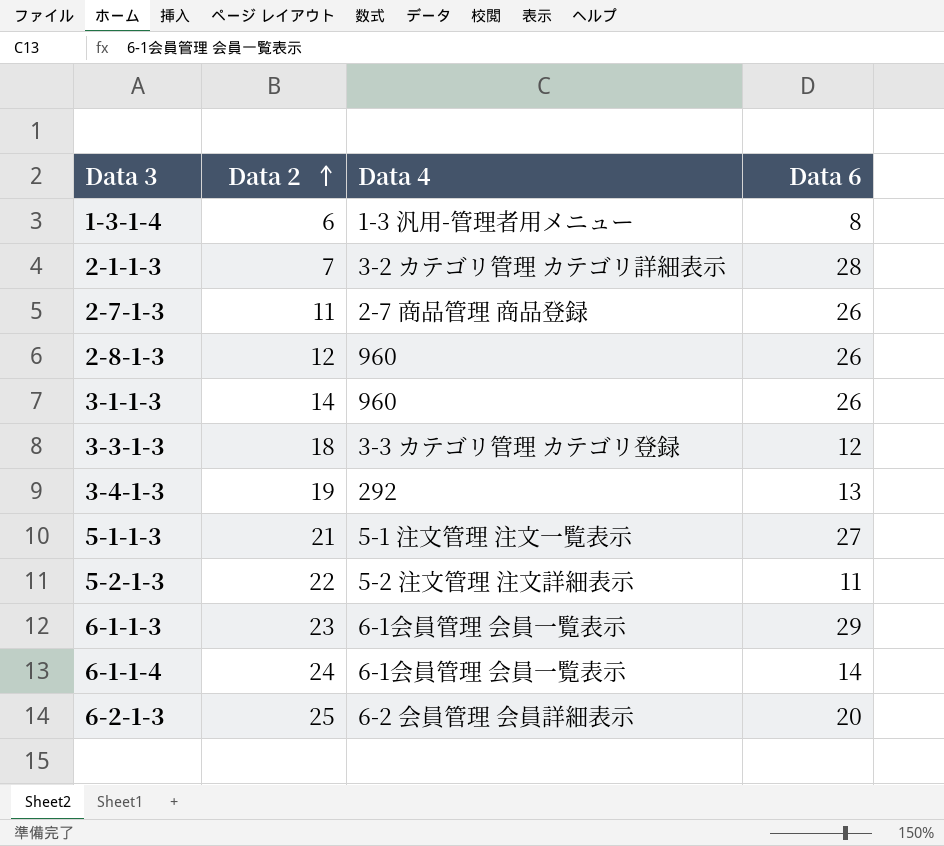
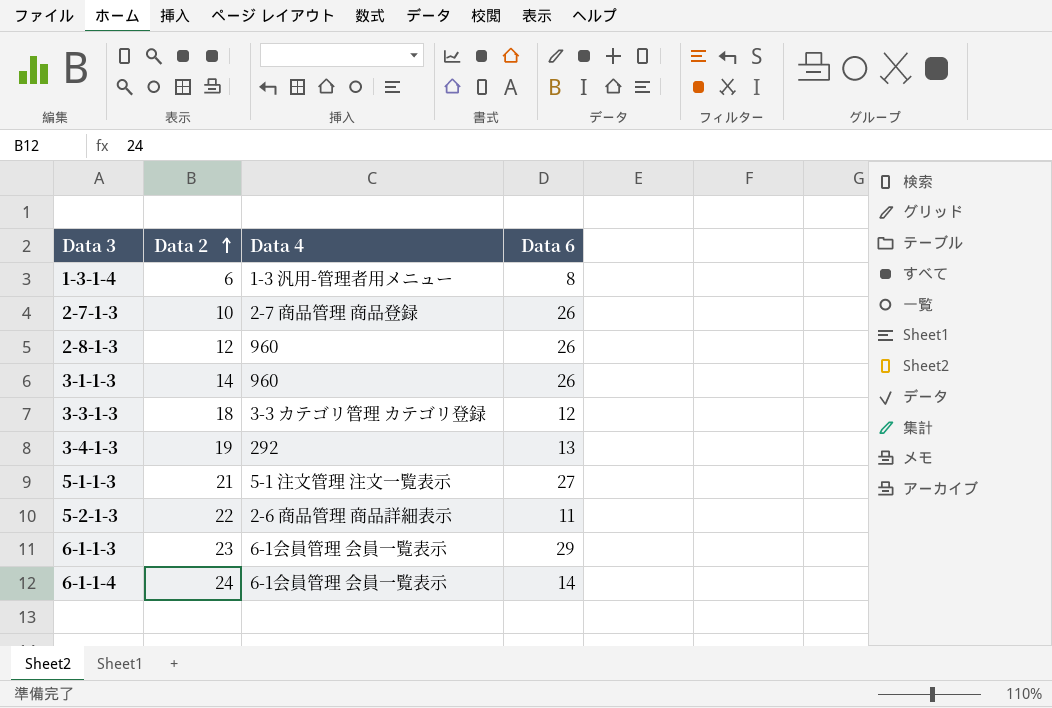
row 2-1-1-3: 7 | 3-2 カテゴリ管理 カテゴリ詳細表示 | 28 -> none
row 6-2-1-3: 25 | 6-2 会員管理 会員詳細表示 | 20 -> none
2-7-1-3 | Data 2: 11 -> 10
5-2-1-3 | Data 4: 5-2 注文管理 注文詳細表示 -> 2-6 商品管理 商品詳細表示

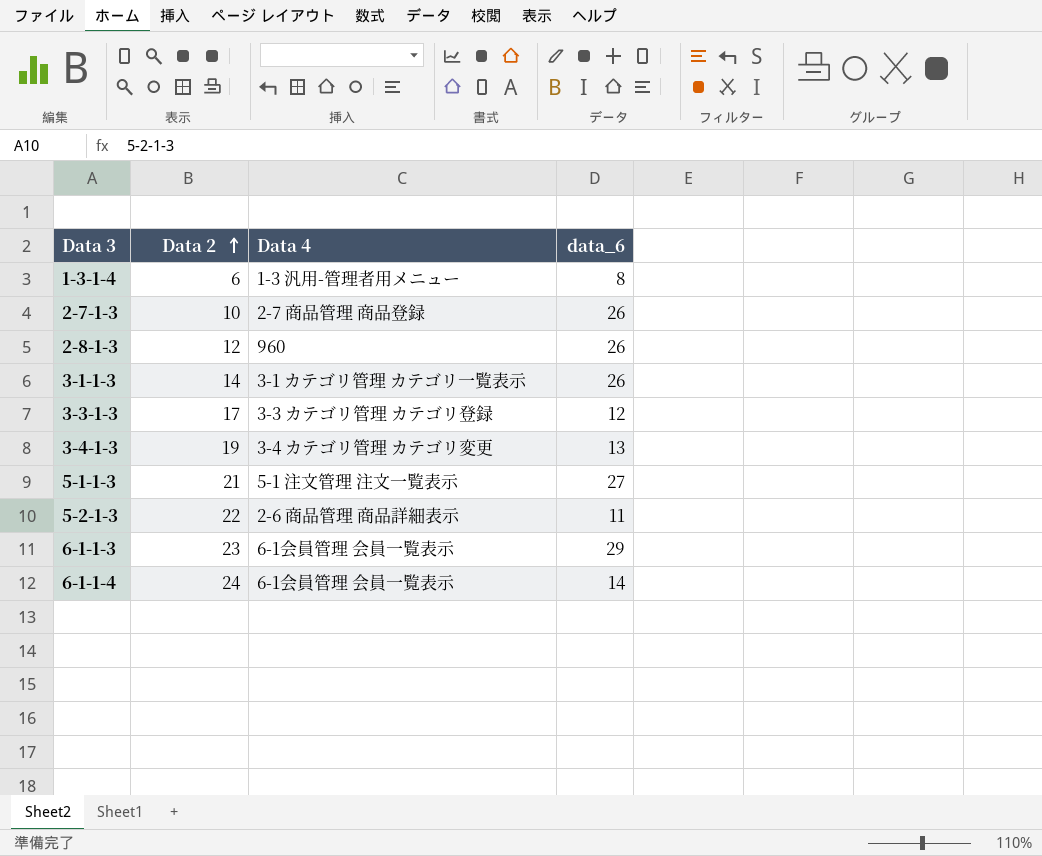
column name: Data 6 -> data_6
3-1-1-3 | Data 4: 960 -> 3-1 カテゴリ管理 カテゴリ一覧表示
3-3-1-3 | Data 2: 18 -> 17
3-4-1-3 | Data 4: 292 -> 3-4 カテゴリ管理 カテゴリ変更

